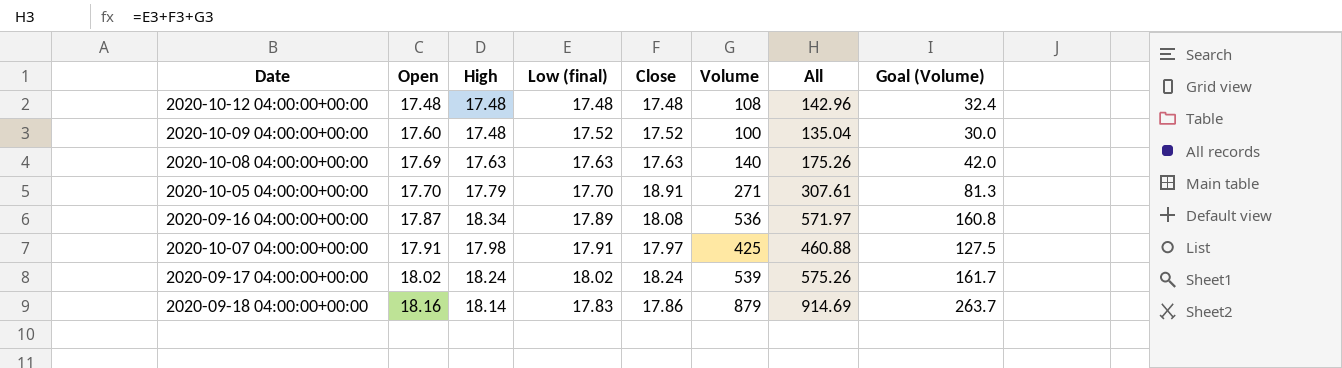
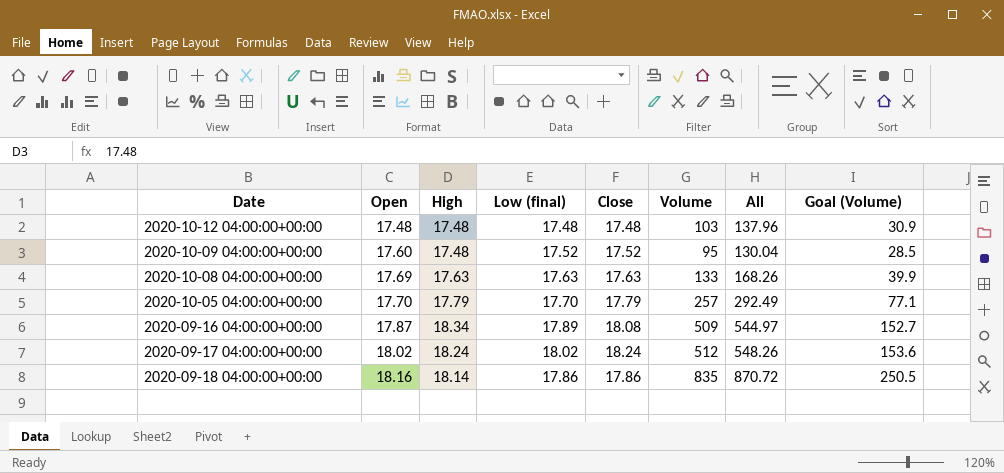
row 2020-10-07 04:00:00+00:00: 17.91 | 17.98 | 17.91 | 17.97 | 425 | 460.88 | 127.5 -> none
2020-10-12 04:00:00+00:00 | Volume: 108 -> 103
2020-10-12 04:00:00+00:00 | All: 142.96 -> 137.96
2020-10-12 04:00:00+00:00 | Goal (Volume): 32.4 -> 30.9
2020-10-09 04:00:00+00:00 | Volume: 100 -> 95
2020-10-09 04:00:00+00:00 | All: 135.04 -> 130.04
2020-10-09 04:00:00+00:00 | Goal (Volume): 30.0 -> 28.5
2020-10-08 04:00:00+00:00 | Volume: 140 -> 133
2020-10-08 04:00:00+00:00 | All: 175.26 -> 168.26
2020-10-08 04:00:00+00:00 | Goal (Volume): 42.0 -> 39.9
2020-10-05 04:00:00+00:00 | Close: 18.91 -> 17.79
2020-10-05 04:00:00+00:00 | Volume: 271 -> 257
2020-10-05 04:00:00+00:00 | All: 307.61 -> 292.49
2020-10-05 04:00:00+00:00 | Goal (Volume): 81.3 -> 77.1
2020-09-16 04:00:00+00:00 | Volume: 536 -> 509
2020-09-16 04:00:00+00:00 | All: 571.97 -> 544.97
2020-09-16 04:00:00+00:00 | Goal (Volume): 160.8 -> 152.7
2020-09-17 04:00:00+00:00 | Volume: 539 -> 512
2020-09-17 04:00:00+00:00 | All: 575.26 -> 548.26
2020-09-17 04:00:00+00:00 | Goal (Volume): 161.7 -> 153.6
2020-09-18 04:00:00+00:00 | Low (final): 17.83 -> 17.86
2020-09-18 04:00:00+00:00 | Volume: 879 -> 835
2020-09-18 04:00:00+00:00 | All: 914.69 -> 870.72
2020-09-18 04:00:00+00:00 | Goal (Volume): 263.7 -> 250.5

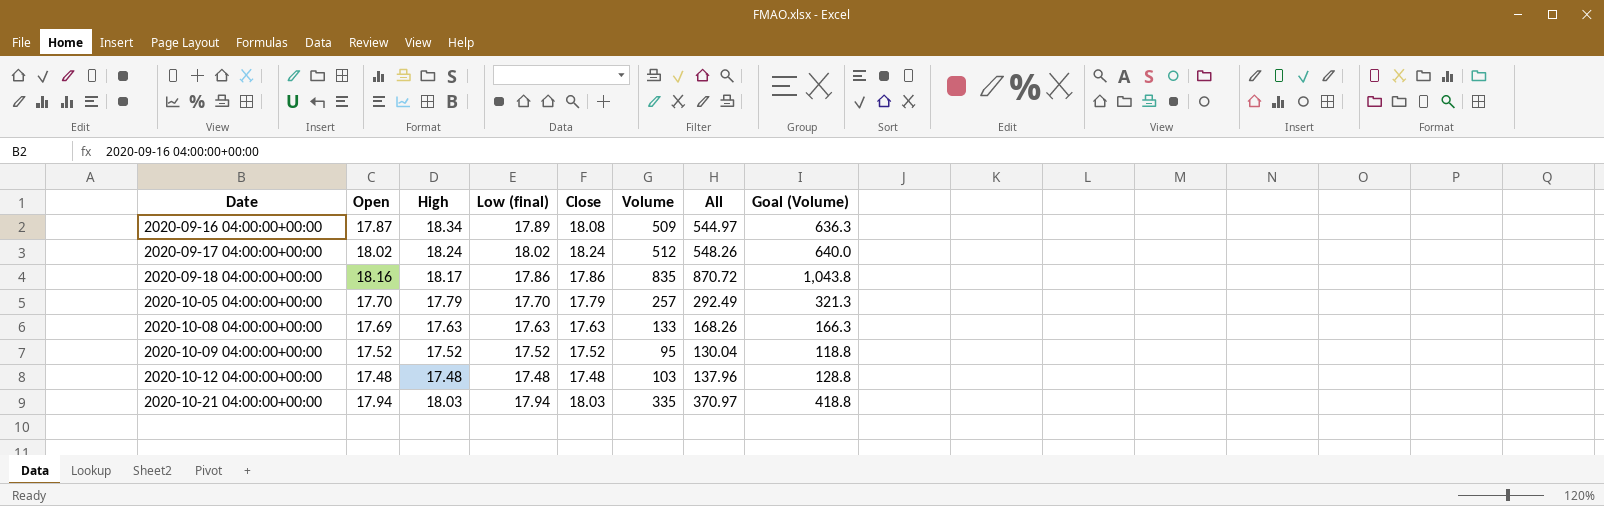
row order: Open ascending -> Date ascending
column Goal (Volume) | formula: [Volume] * 0.3 -> [Volume] * 1.25
2020-09-18 04:00:00+00:00 | High: 18.14 -> 18.17
2020-10-09 04:00:00+00:00 | Open: 17.60 -> 17.52
2020-10-09 04:00:00+00:00 | High: 17.48 -> 17.52
row 2020-10-21 04:00:00+00:00: none -> 17.94 | 18.03 | 17.94 | 18.03 | 335 | 370.97 | 418.8

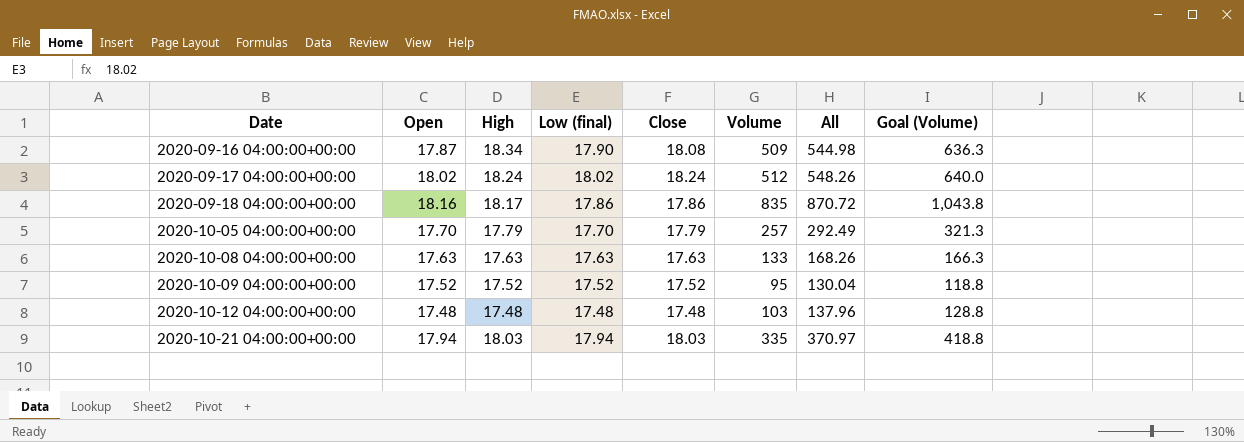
2020-09-16 04:00:00+00:00 | Low (final): 17.89 -> 17.90
2020-09-16 04:00:00+00:00 | All: 544.97 -> 544.98
2020-10-08 04:00:00+00:00 | Open: 17.69 -> 17.63

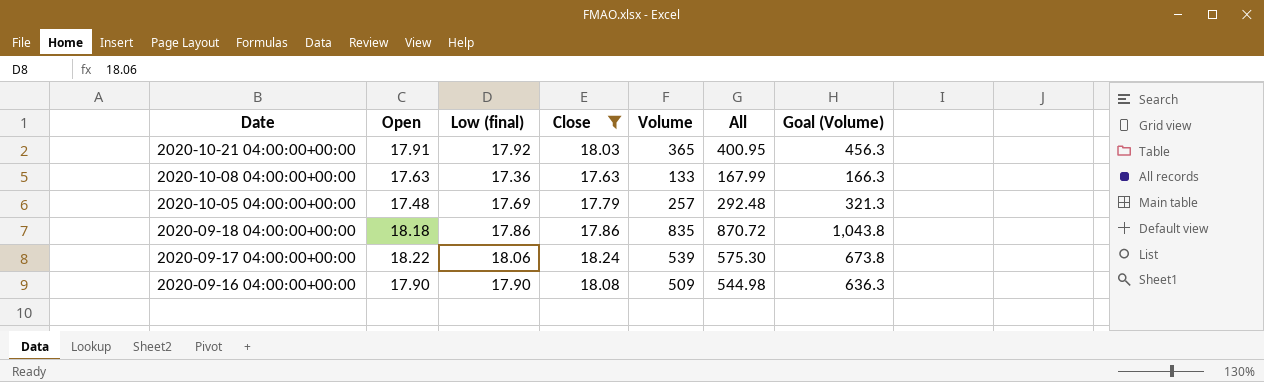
filter: none -> Close >= 17.63
row order: Date ascending -> Date descending
column High | position: 3 -> none
2020-10-21 04:00:00+00:00 | Open: 17.94 -> 17.91
2020-10-21 04:00:00+00:00 | Low (final): 17.94 -> 17.92
2020-10-21 04:00:00+00:00 | Volume: 335 -> 365
2020-10-21 04:00:00+00:00 | All: 370.97 -> 400.95
2020-10-21 04:00:00+00:00 | Goal (Volume): 418.8 -> 456.3
2020-10-08 04:00:00+00:00 | Low (final): 17.63 -> 17.36
2020-10-08 04:00:00+00:00 | All: 168.26 -> 167.99
2020-10-05 04:00:00+00:00 | Open: 17.70 -> 17.48
2020-10-05 04:00:00+00:00 | Low (final): 17.70 -> 17.69
2020-10-05 04:00:00+00:00 | All: 292.49 -> 292.48
2020-09-18 04:00:00+00:00 | Open: 18.16 -> 18.18
2020-09-17 04:00:00+00:00 | Open: 18.02 -> 18.22
2020-09-17 04:00:00+00:00 | Low (final): 18.02 -> 18.06
2020-09-17 04:00:00+00:00 | Volume: 512 -> 539
2020-09-17 04:00:00+00:00 | All: 548.26 -> 575.30
2020-09-17 04:00:00+00:00 | Goal (Volume): 640.0 -> 673.8
2020-09-16 04:00:00+00:00 | Open: 17.87 -> 17.90

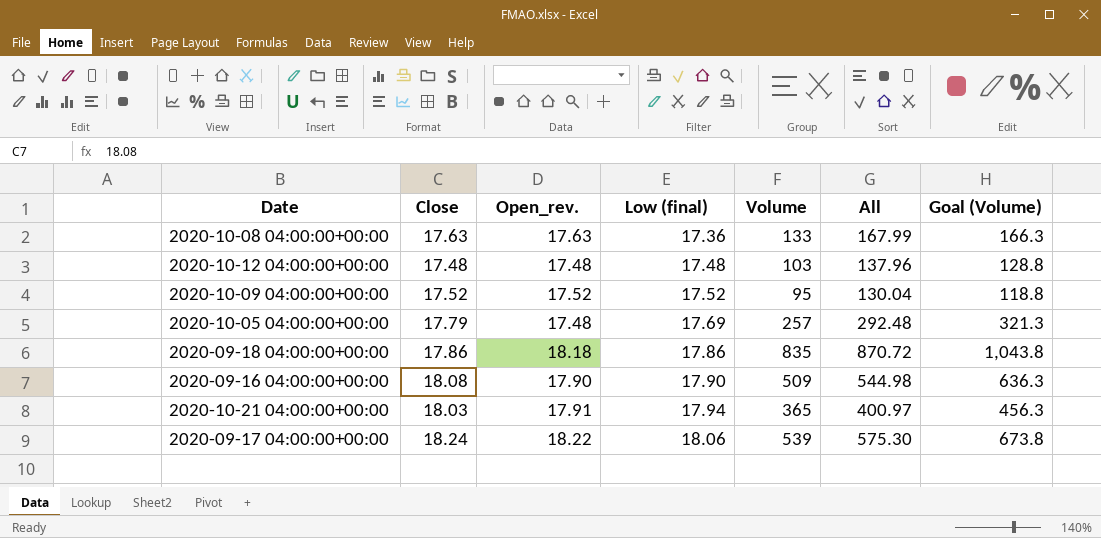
filter: Close >= 17.63 -> none
row order: Date descending -> Low (final) ascending
column Close | position: 4 -> 2
column name: Open -> Open_rev.
2020-10-21 04:00:00+00:00 | Low (final): 17.92 -> 17.94
2020-10-21 04:00:00+00:00 | All: 400.95 -> 400.97

